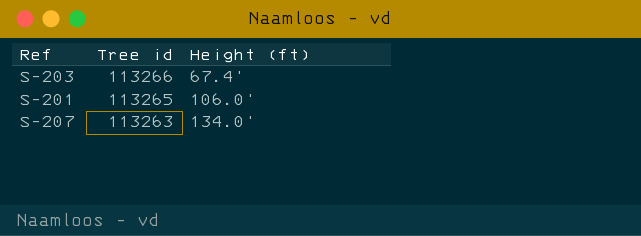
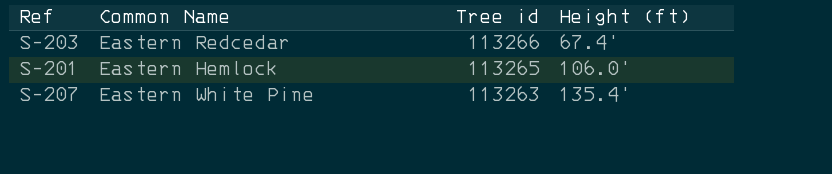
column Common Name | position: none -> 2
S-207 | Height (ft): 134.0' -> 135.4'

